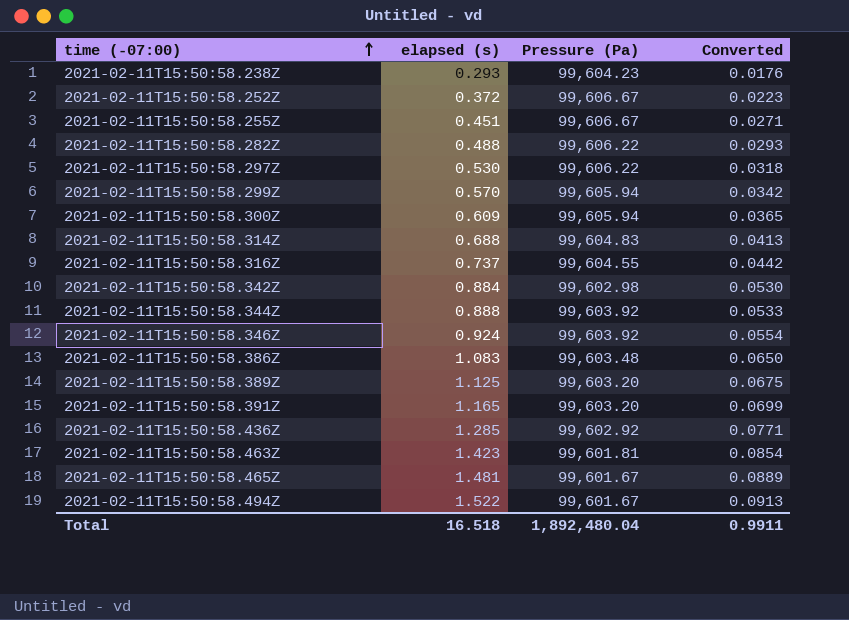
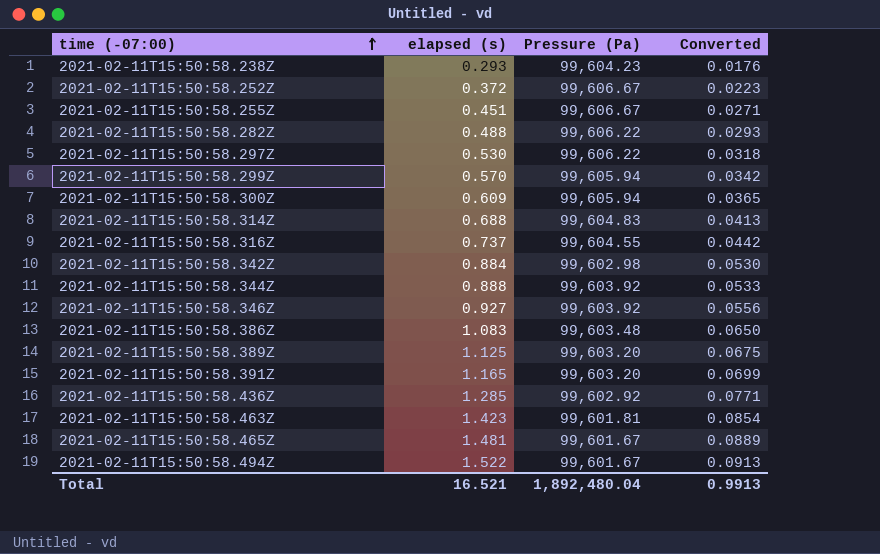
2021-02-11T15:50:58.346Z | elapsed (s): 0.924 -> 0.927
2021-02-11T15:50:58.346Z | Converted: 0.0554 -> 0.0556
Total | elapsed (s): 16.518 -> 16.521
Total | Converted: 0.9911 -> 0.9913

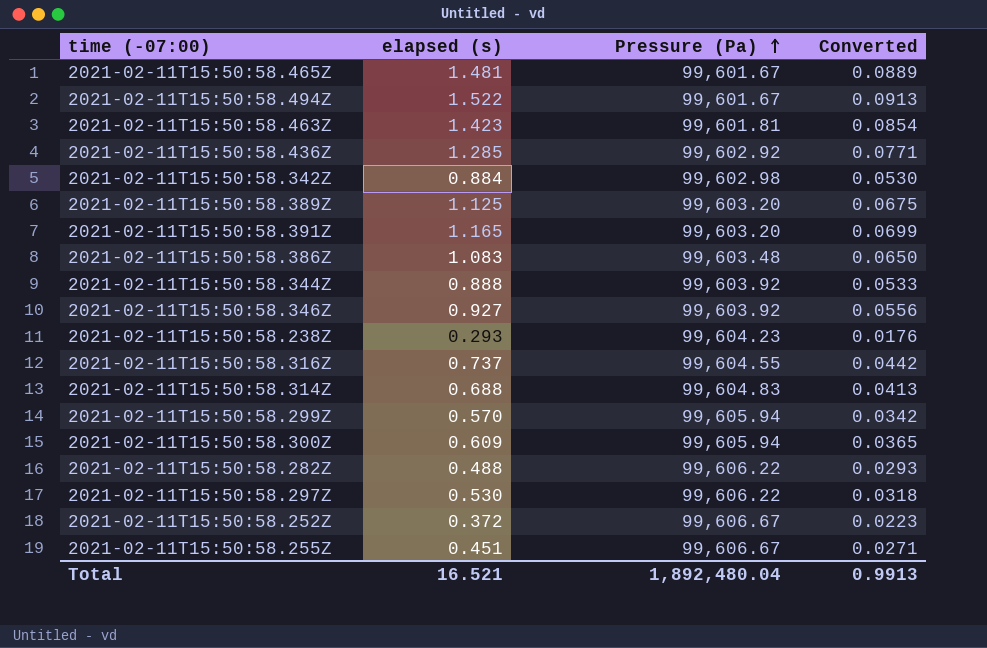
row order: time (-07:00) ascending -> Pressure (Pa) ascending

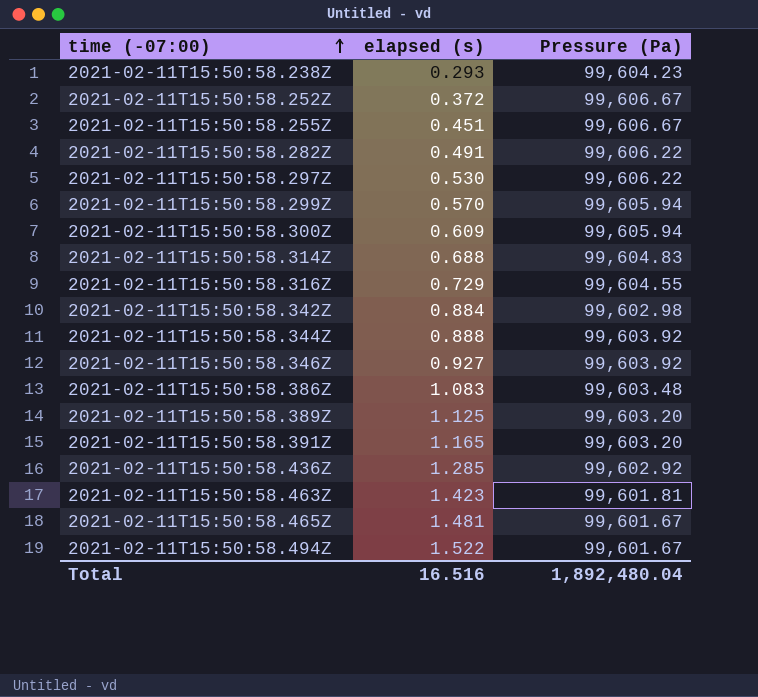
row order: Pressure (Pa) ascending -> time (-07:00) ascending
column Converted | formula: [elapsed (s)] * 0.06 -> none
2021-02-11T15:50:58.282Z | elapsed (s): 0.488 -> 0.491
2021-02-11T15:50:58.316Z | elapsed (s): 0.737 -> 0.729
Total | elapsed (s): 16.521 -> 16.516

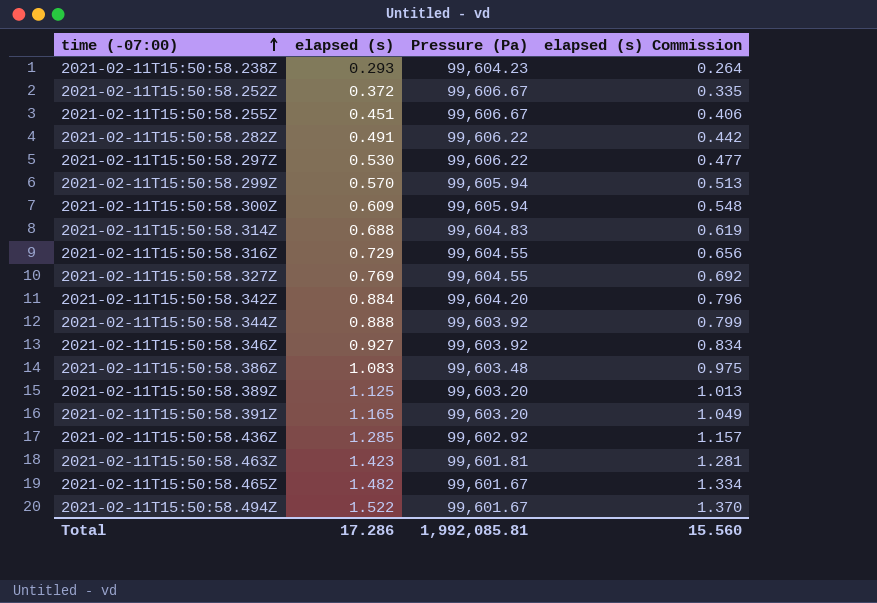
column elapsed (s) Commission | formula: none -> [elapsed (s)] * 0.9
row 2021-02-11T15:50:58.327Z: none -> 0.769 | 99,604.55 | 0.692
2021-02-11T15:50:58.342Z | Pressure (Pa): 99,602.98 -> 99,604.20
2021-02-11T15:50:58.465Z | elapsed (s): 1.481 -> 1.482
Total | elapsed (s): 16.516 -> 17.286
Total | Pressure (Pa): 1,892,480.04 -> 1,992,085.81

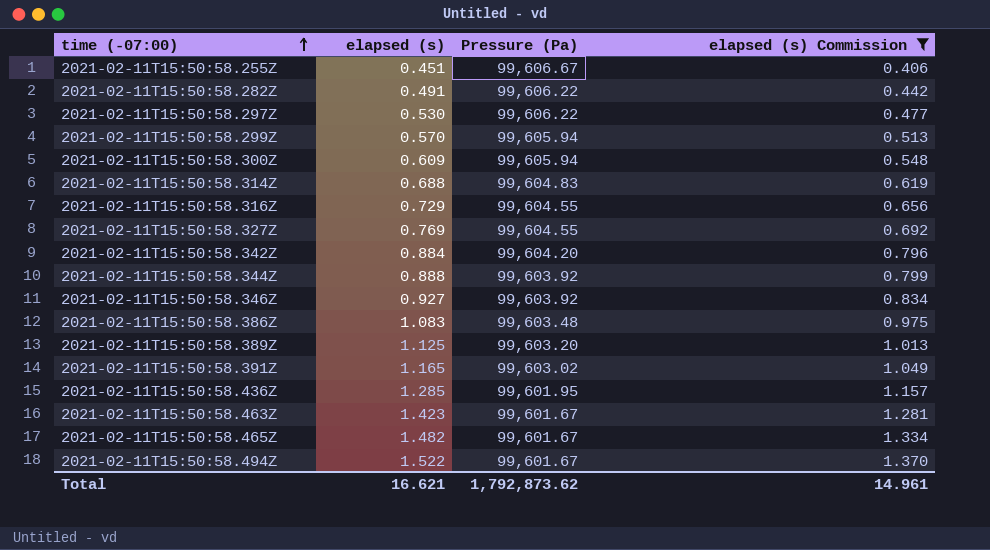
filter: none -> elapsed (s) Commission >= 0.406
2021-02-11T15:50:58.391Z | Pressure (Pa): 99,603.20 -> 99,603.02
2021-02-11T15:50:58.436Z | Pressure (Pa): 99,602.92 -> 99,601.95
2021-02-11T15:50:58.463Z | Pressure (Pa): 99,601.81 -> 99,601.67
Total | elapsed (s): 17.286 -> 16.621
Total | Pressure (Pa): 1,992,085.81 -> 1,792,873.62
Total | elapsed (s) Commission: 15.560 -> 14.961

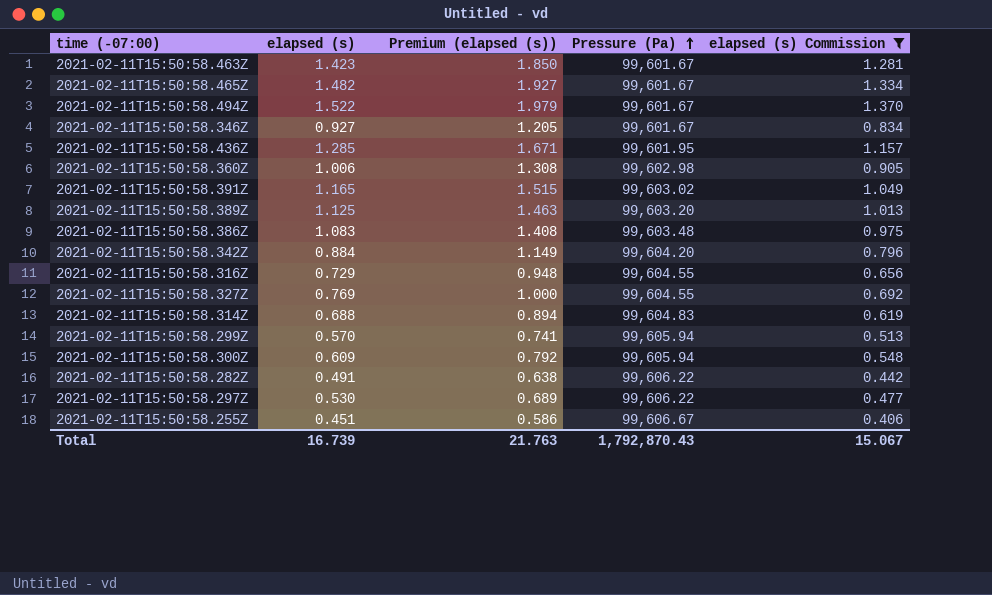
row order: time (-07:00) ascending -> Pressure (Pa) ascending
column Premium (elapsed (s)) | formula: none -> [elapsed (s)] * 1.3
row 2021-02-11T15:50:58.344Z: 0.888 | 99,603.92 | 0.799 -> none
2021-02-11T15:50:58.346Z | Pressure (Pa): 99,603.92 -> 99,601.67
row 2021-02-11T15:50:58.360Z: none -> 1.006 | 1.308 | 99,602.98 | 0.905
Total | elapsed (s): 16.621 -> 16.739
Total | Pressure (Pa): 1,792,873.62 -> 1,792,870.43
Total | elapsed (s) Commission: 14.961 -> 15.067

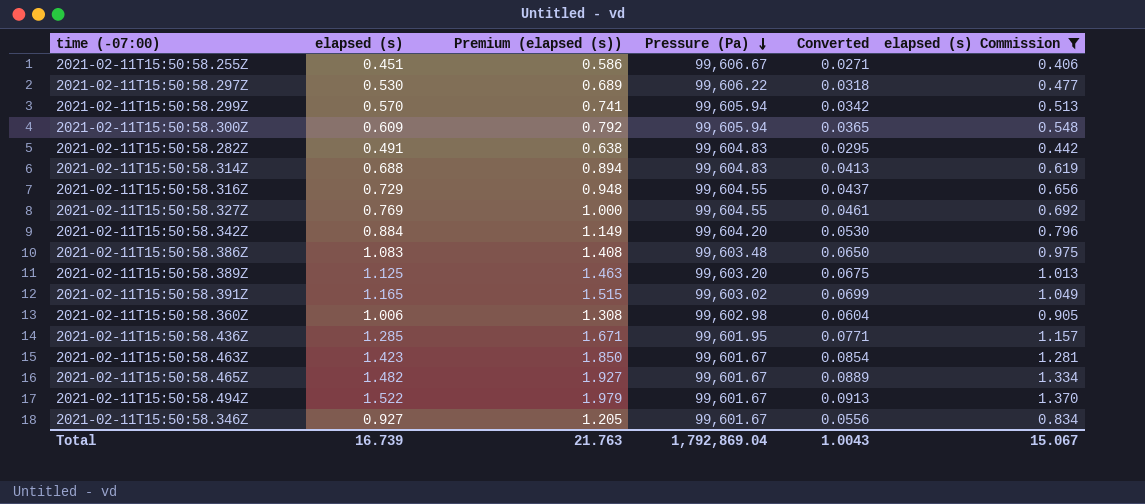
row order: Pressure (Pa) ascending -> Pressure (Pa) descending
column Converted | formula: none -> [elapsed (s)] * 0.06
2021-02-11T15:50:58.282Z | Pressure (Pa): 99,606.22 -> 99,604.83
Total | Pressure (Pa): 1,792,870.43 -> 1,792,869.04

